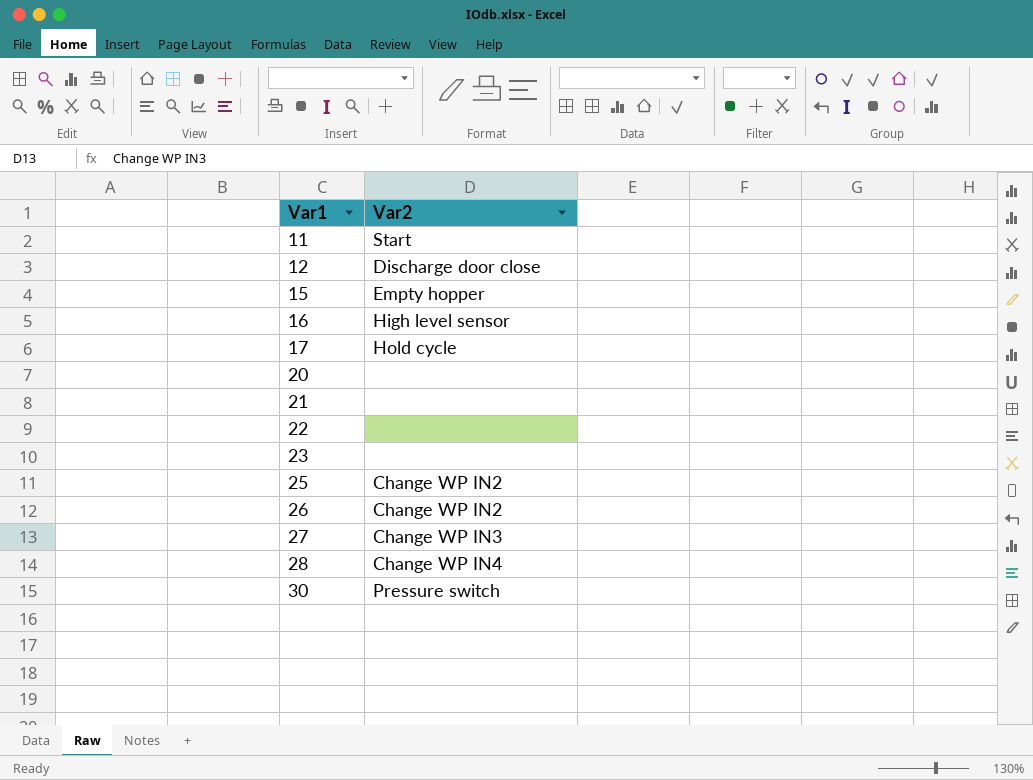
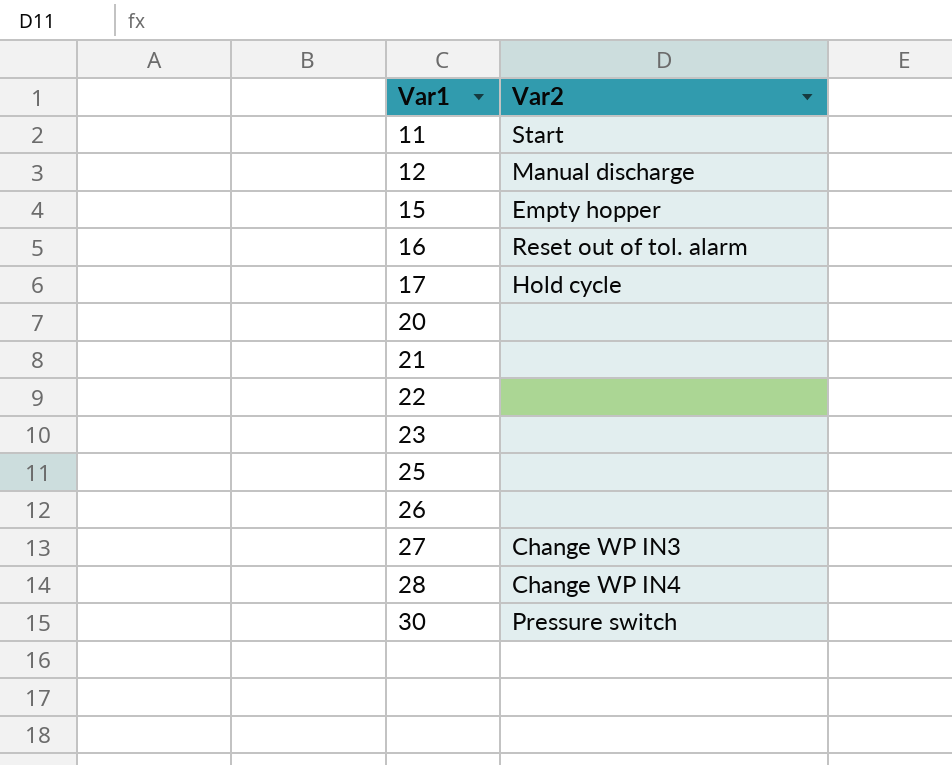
12 | Var2: Discharge door close -> Manual discharge
16 | Var2: High level sensor -> Reset out of tol. alarm
25 | Var2: Change WP IN2 -> none
26 | Var2: Change WP IN2 -> none

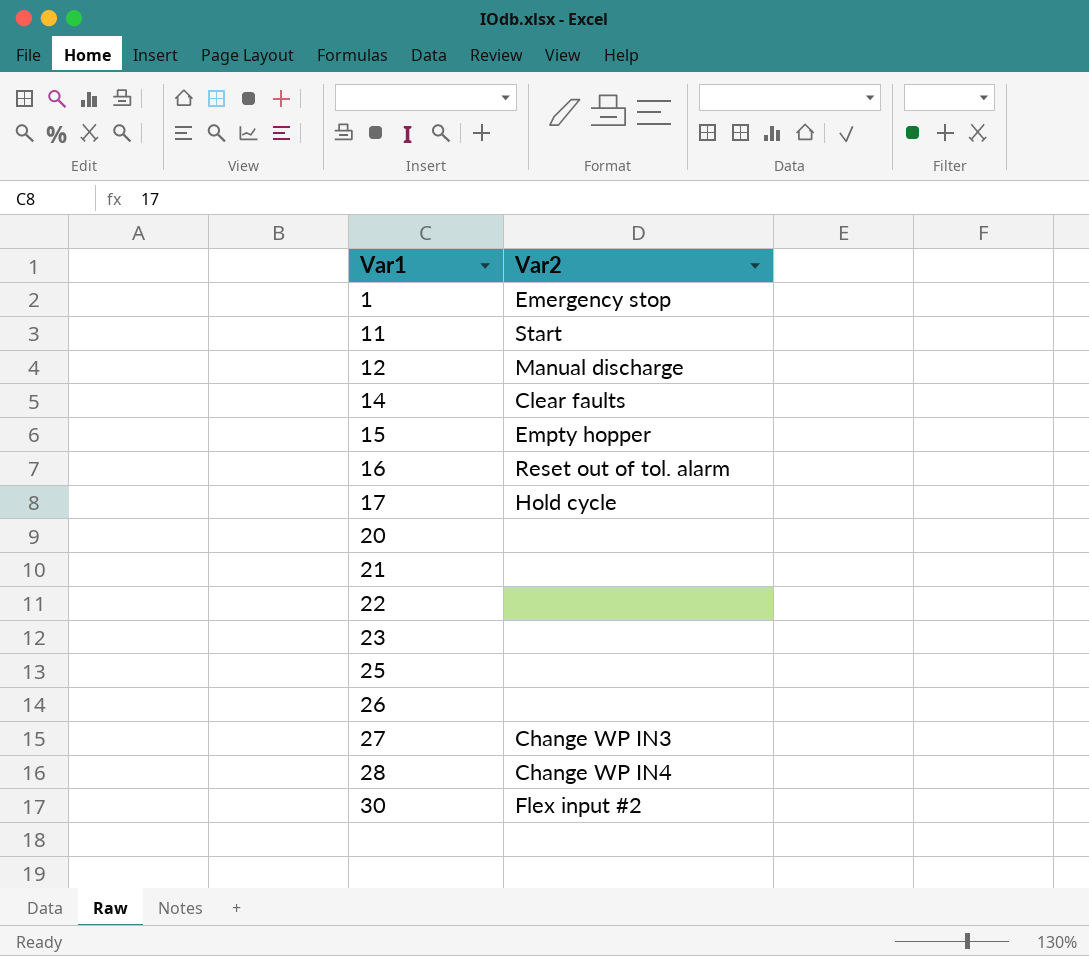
row 1: none -> Emergency stop
row 14: none -> Clear faults
30 | Var2: Pressure switch -> Flex input #2

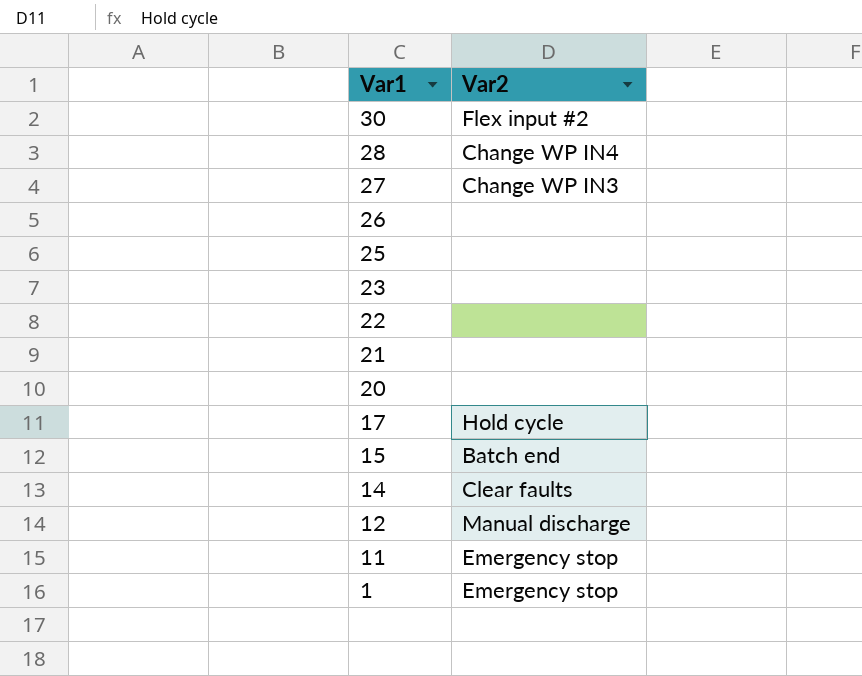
row order: Var1 ascending -> Var1 descending
row 16: Reset out of tol. alarm -> none
15 | Var2: Empty hopper -> Batch end
11 | Var2: Start -> Emergency stop

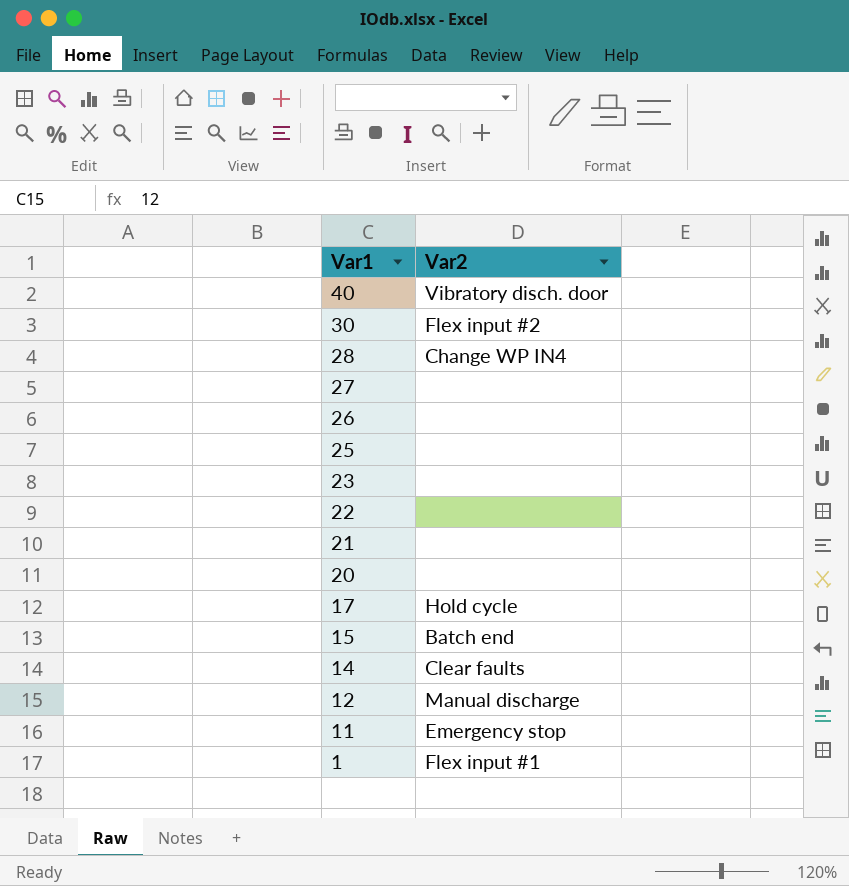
row 40: none -> Vibratory disch. door
27 | Var2: Change WP IN3 -> none
1 | Var2: Emergency stop -> Flex input #1

